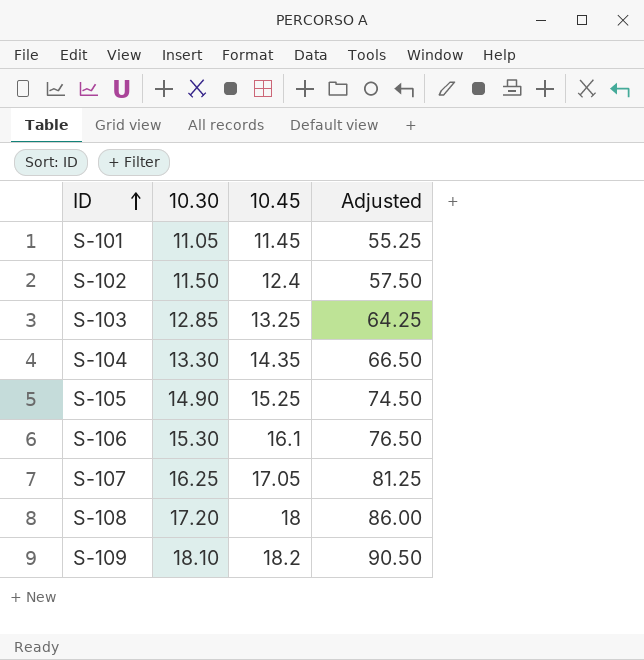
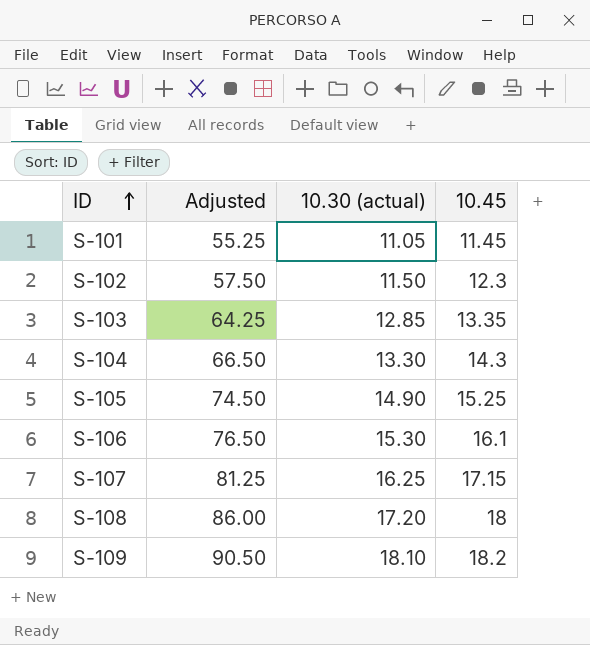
column Adjusted | position: 4 -> 2
column name: 10.30 -> 10.30 (actual)
S-102 | 10.45: 12.4 -> 12.3
S-103 | 10.45: 13.25 -> 13.35
S-104 | 10.45: 14.35 -> 14.3
S-107 | 10.45: 17.05 -> 17.15

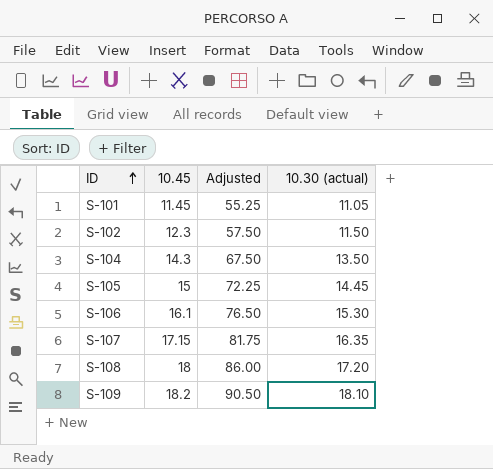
column 10.45 | position: 4 -> 2
row S-103: 64.25 | 12.85 | 13.35 -> none
S-104 | Adjusted: 66.50 -> 67.50
S-104 | 10.30 (actual): 13.30 -> 13.50
S-105 | 10.45: 15.25 -> 15
S-105 | Adjusted: 74.50 -> 72.25
S-105 | 10.30 (actual): 14.90 -> 14.45
S-107 | Adjusted: 81.25 -> 81.75
S-107 | 10.30 (actual): 16.25 -> 16.35

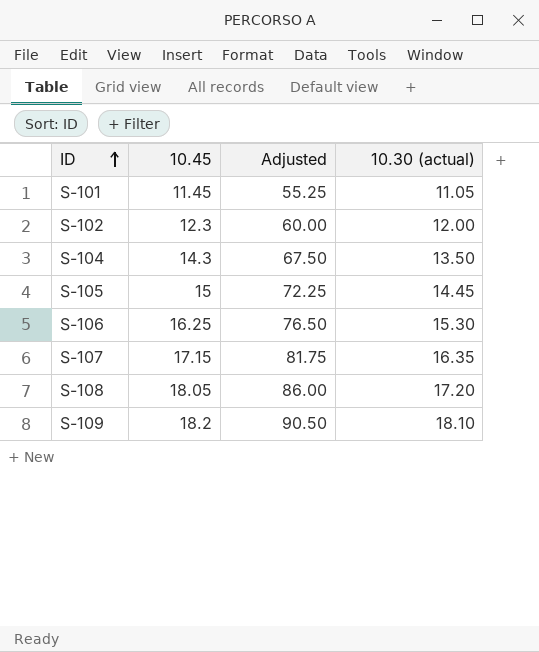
S-102 | Adjusted: 57.50 -> 60.00
S-102 | 10.30 (actual): 11.50 -> 12.00
S-106 | 10.45: 16.1 -> 16.25
S-108 | 10.45: 18 -> 18.05

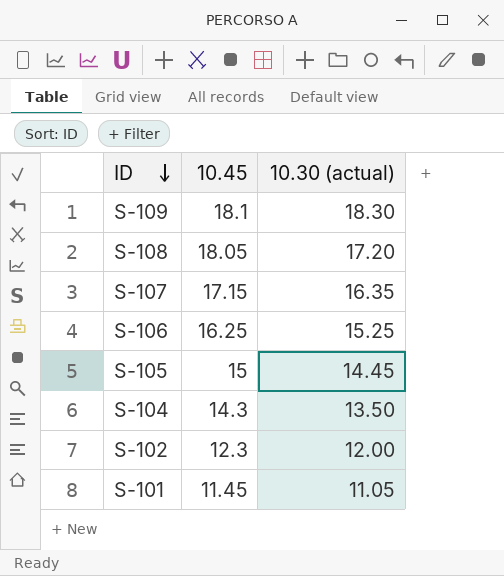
row order: ID ascending -> ID descending
column Adjusted | formula: [10.30 (actual)] * 5 -> none
S-109 | 10.45: 18.2 -> 18.1
S-109 | 10.30 (actual): 18.10 -> 18.30
S-106 | 10.30 (actual): 15.30 -> 15.25

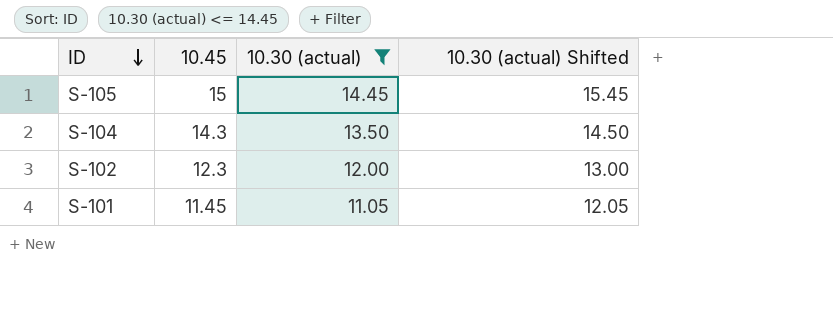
filter: none -> 10.30 (actual) <= 14.45
column 10.30 (actual) Shifted | formula: none -> [10.30 (actual)] + 1

